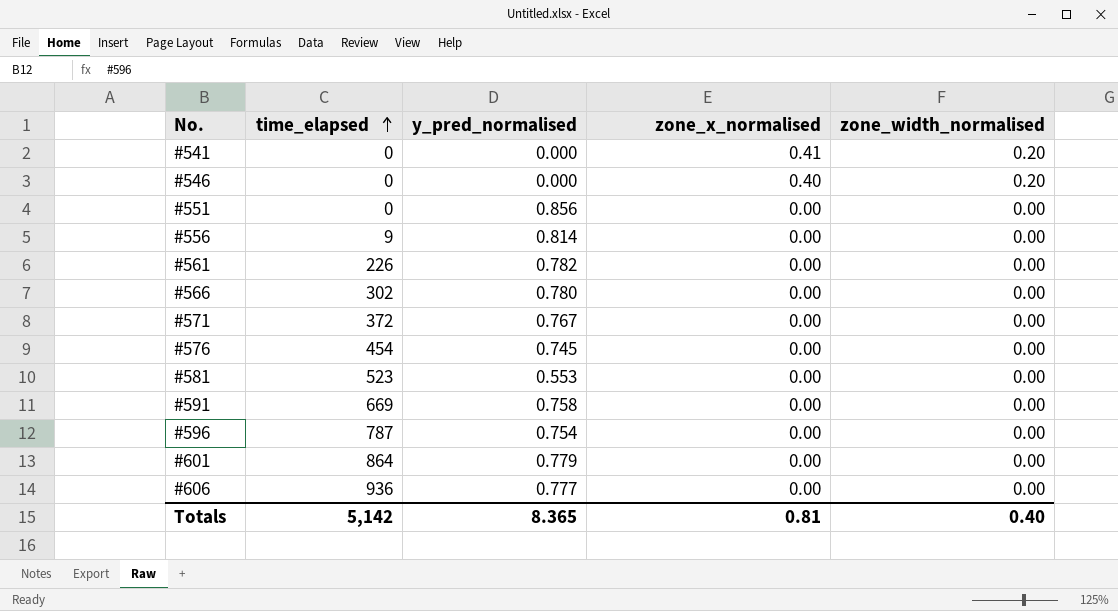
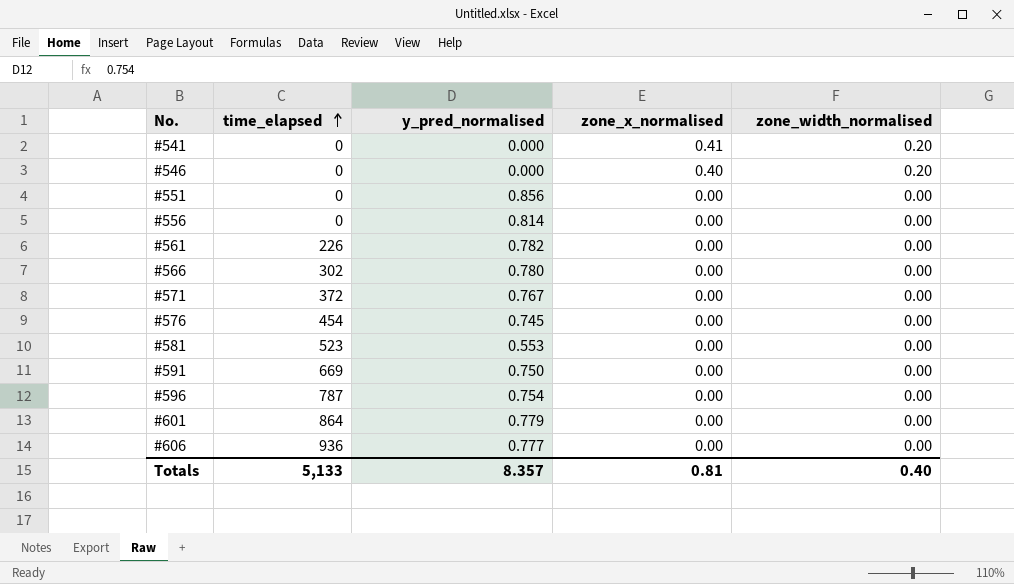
#556 | time_elapsed: 9 -> 0
#591 | y_pred_normalised: 0.758 -> 0.750
Totals | time_elapsed: 5,142 -> 5,133
Totals | y_pred_normalised: 8.365 -> 8.357

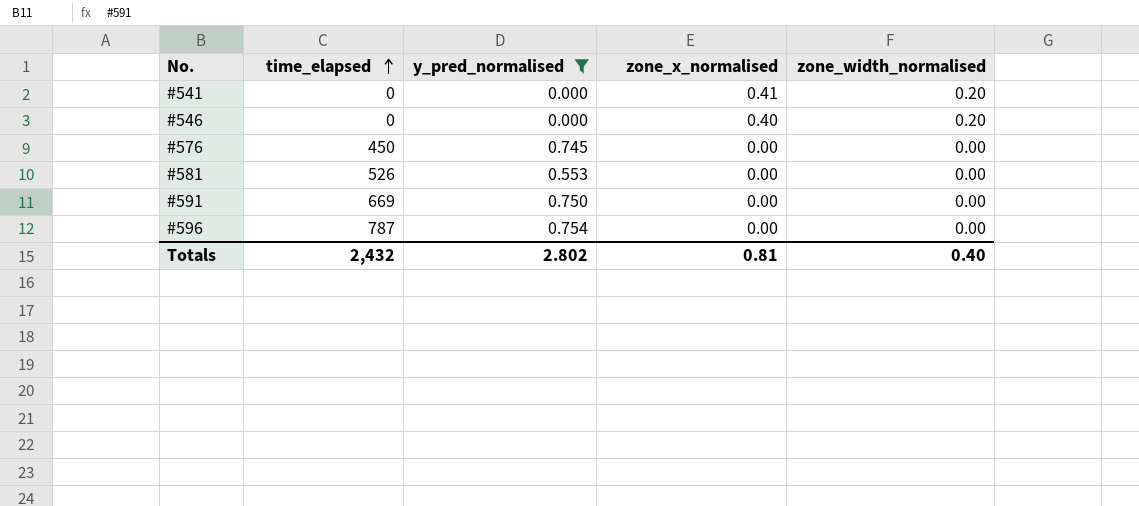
filter: none -> y_pred_normalised <= 0.754
#576 | time_elapsed: 454 -> 450
#581 | time_elapsed: 523 -> 526
Totals | time_elapsed: 5,133 -> 2,432
Totals | y_pred_normalised: 8.357 -> 2.802

